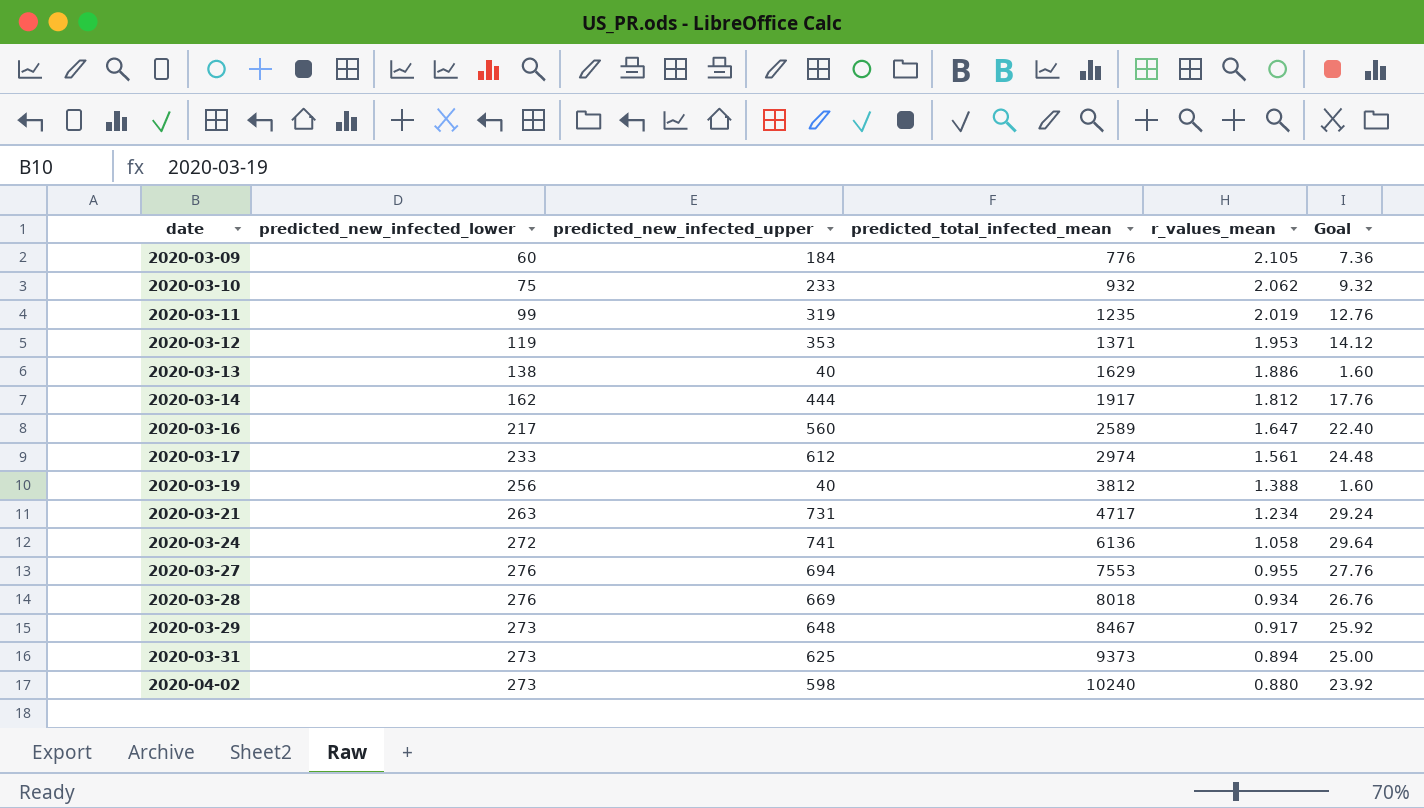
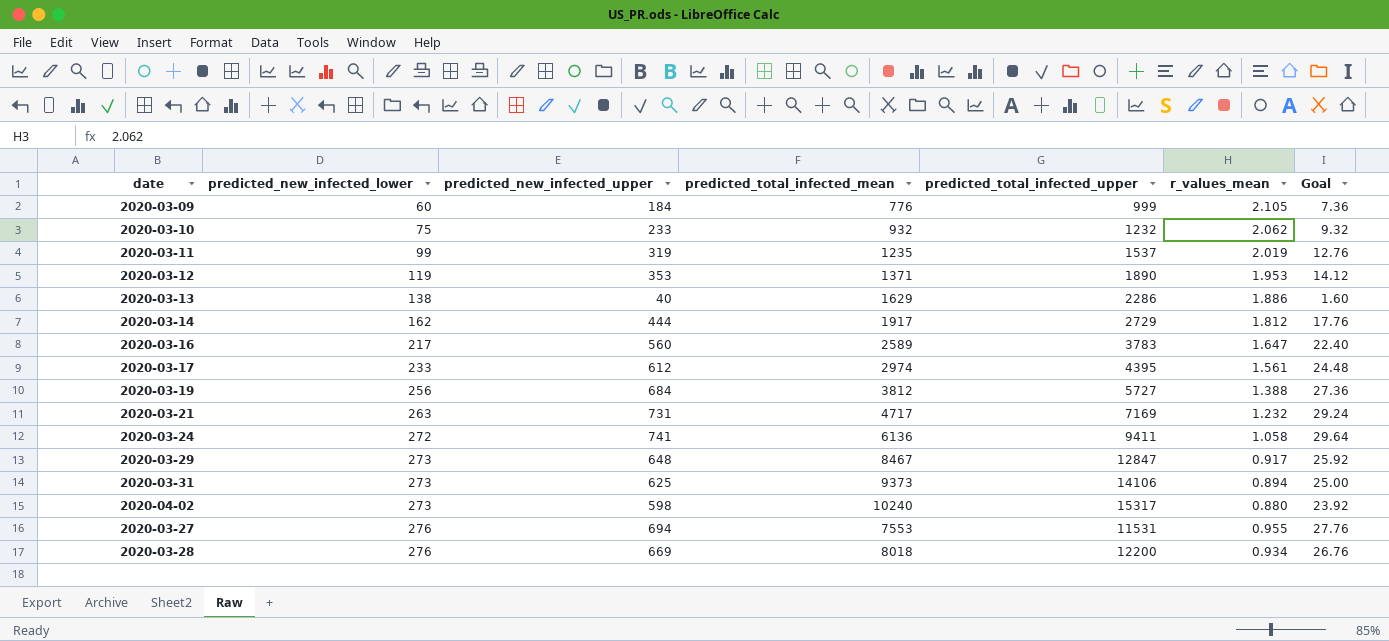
row order: date ascending -> predicted_new_infected_lower ascending
column predicted_total_infected_upper | position: none -> 5
2020-03-19 | predicted_new_infected_upper: 40 -> 684
2020-03-19 | Goal: 1.60 -> 27.36
2020-03-21 | r_values_mean: 1.234 -> 1.232

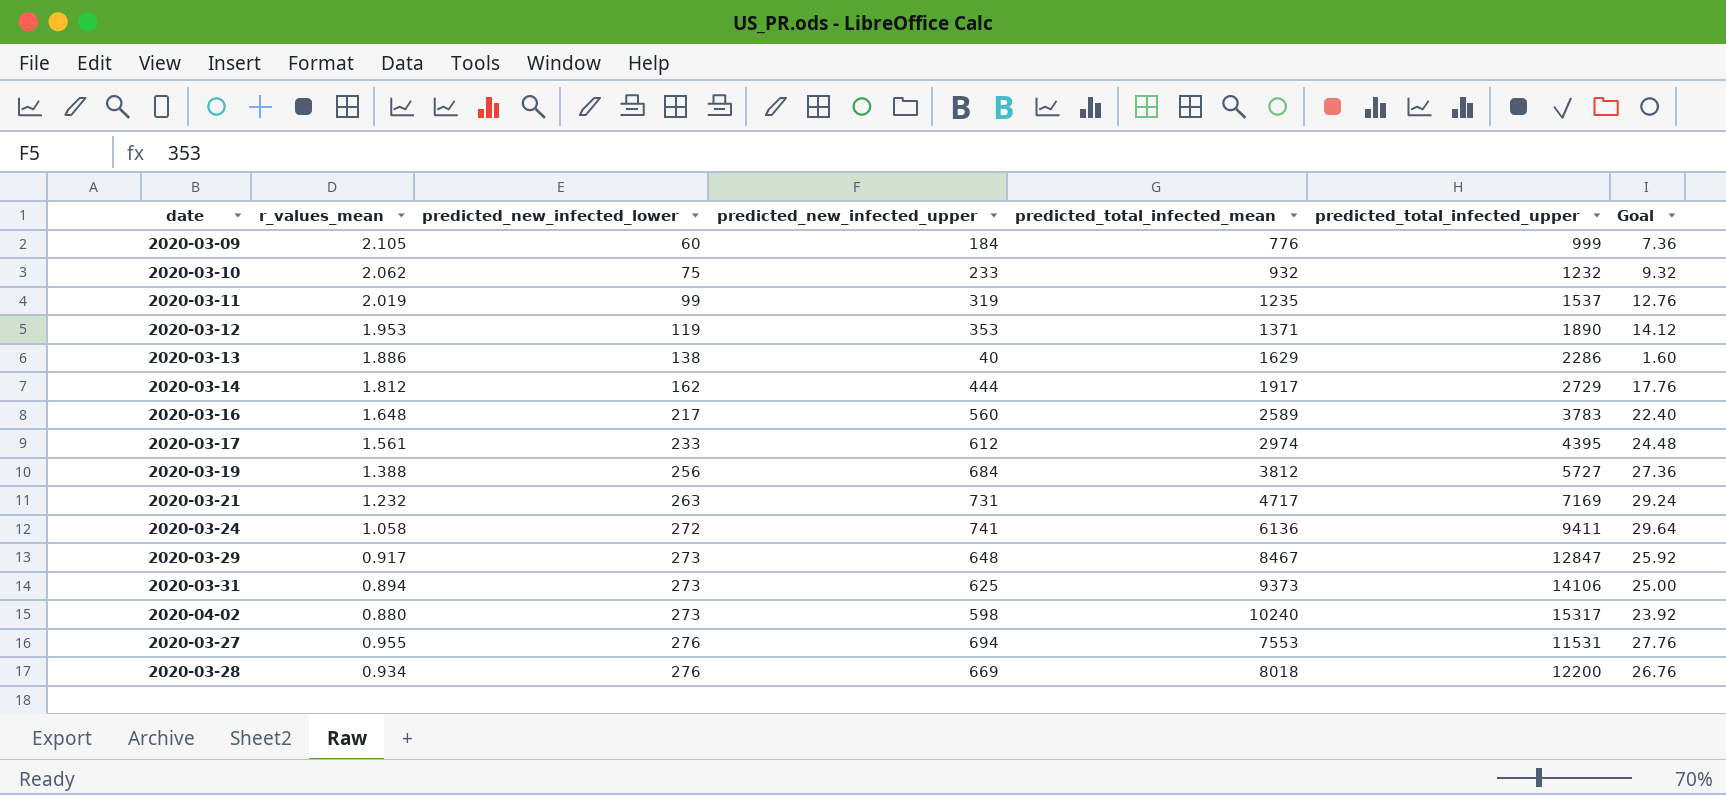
column r_values_mean | position: 6 -> 2
2020-03-16 | r_values_mean: 1.647 -> 1.648

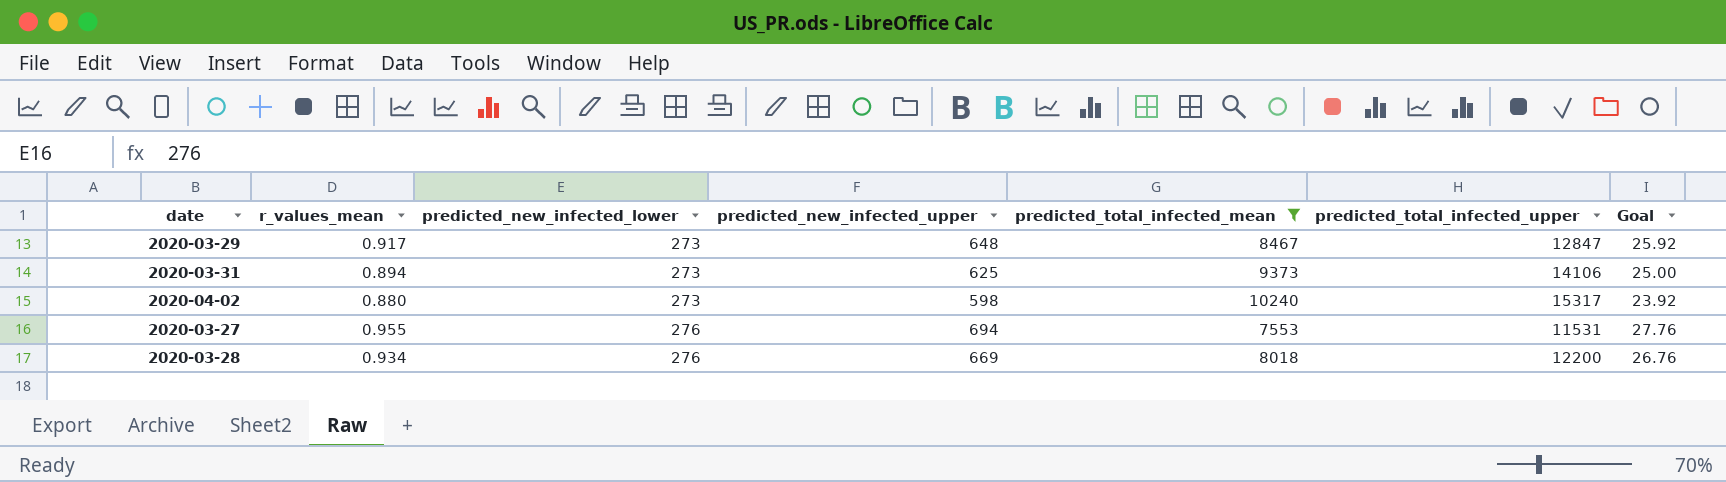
filter: none -> predicted_total_infected_mean >= 7553

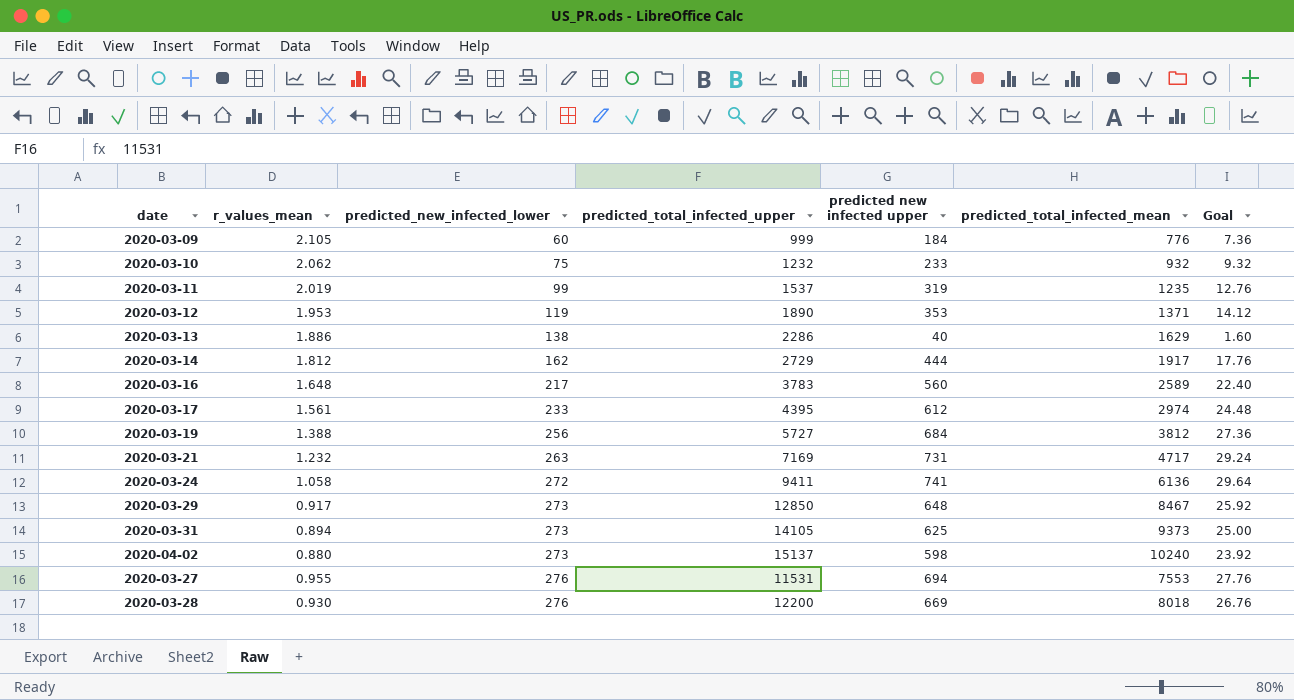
filter: predicted_total_infected_mean >= 7553 -> none
column predicted_total_infected_upper | position: 6 -> 4
column name: predicted_new_infected_upper -> predicted new infected upper
2020-03-29 | predicted_total_infected_upper: 12847 -> 12850
2020-03-31 | predicted_total_infected_upper: 14106 -> 14105
2020-04-02 | predicted_total_infected_upper: 15317 -> 15137
2020-03-28 | r_values_mean: 0.934 -> 0.930

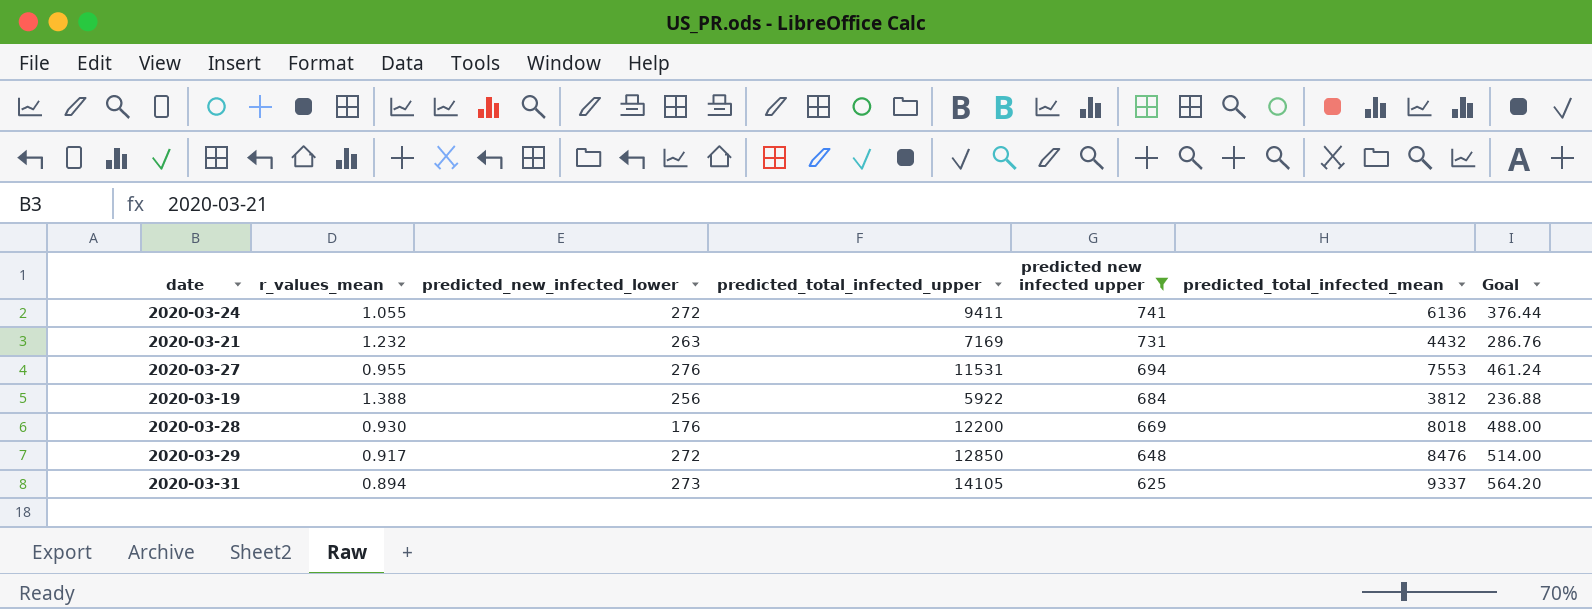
filter: none -> predicted new infected upper >= 625
row order: predicted_new_infected_lower ascending -> predicted new infected upper descending
column Goal | formula: [predicted new infected upper] * 0.04 -> [predicted_total_infected_upper] * 0.04
2020-03-24 | r_values_mean: 1.058 -> 1.055
2020-03-21 | predicted_total_infected_mean: 4717 -> 4432
2020-03-19 | predicted_total_infected_upper: 5727 -> 5922
2020-03-28 | predicted_new_infected_lower: 276 -> 176
2020-03-29 | predicted_new_infected_lower: 273 -> 272
2020-03-29 | predicted_total_infected_mean: 8467 -> 8476
2020-03-31 | predicted_total_infected_mean: 9373 -> 9337

